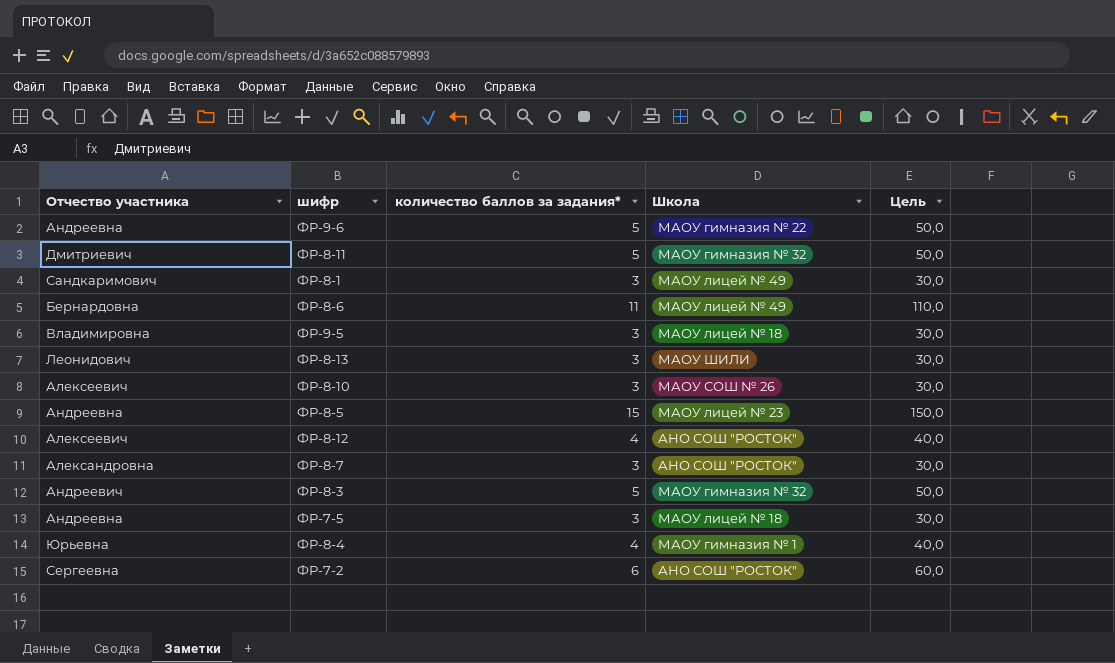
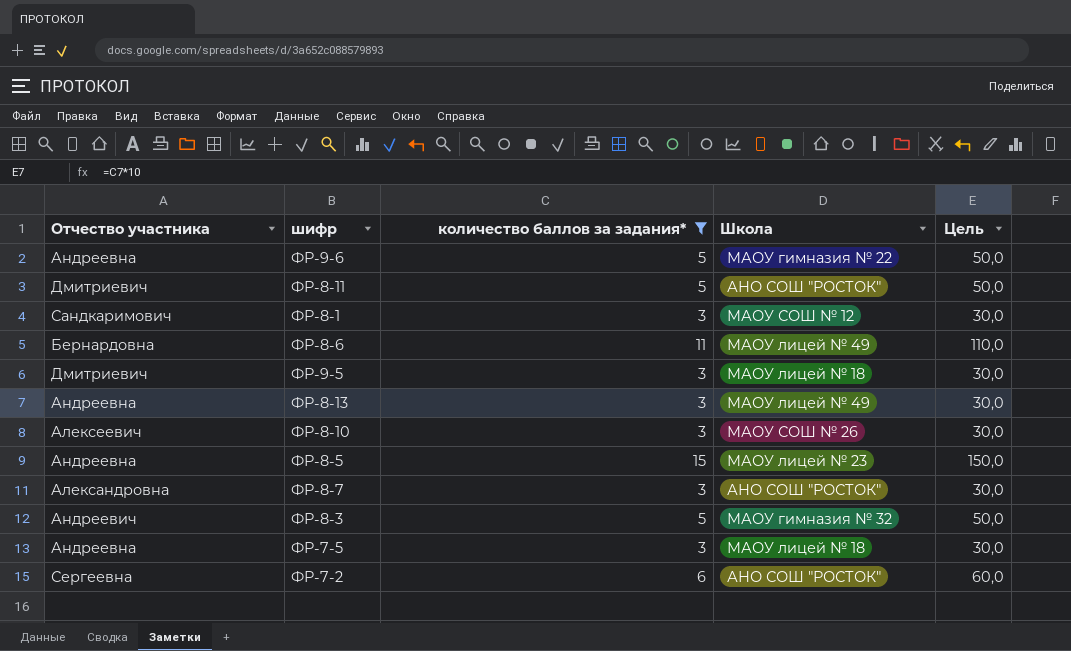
filter: none -> количество баллов за задания* != 4
ФР-8-11 | Школа: МАОУ гимназия № 32 -> АНО СОШ "РОСТОК"
ФР-8-1 | Школа: МАОУ лицей № 49 -> МАОУ СОШ № 12
ФР-9-5 | Отчество участника: Владимировна -> Дмитриевич
ФР-8-13 | Отчество участника: Леонидович -> Андреевна
ФР-8-13 | Школа: МАОУ ШИЛИ -> МАОУ лицей № 49

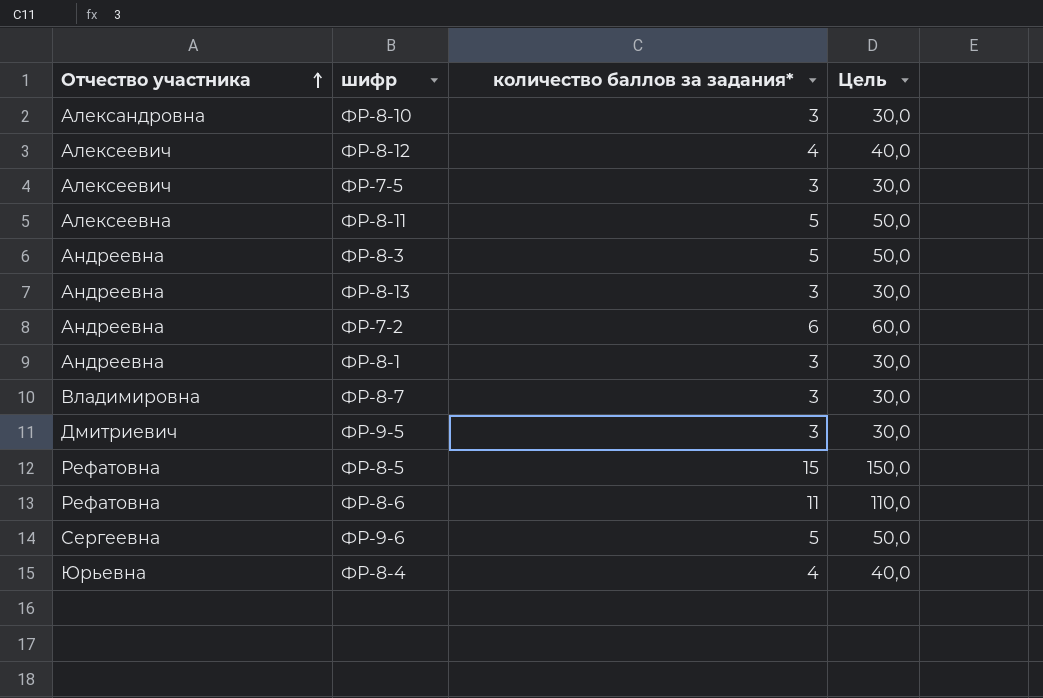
filter: количество баллов за задания* != 4 -> none
row order: none -> Отчество участника ascending
column Школа | position: 4 -> none
ФР-8-10 | Отчество участника: Алексеевич -> Александровна
ФР-7-5 | Отчество участника: Андреевна -> Алексеевич
ФР-8-11 | Отчество участника: Дмитриевич -> Алексеевна
ФР-8-3 | Отчество участника: Андреевич -> Андреевна
ФР-7-2 | Отчество участника: Сергеевна -> Андреевна
ФР-8-1 | Отчество участника: Сандкаримович -> Андреевна
ФР-8-7 | Отчество участника: Александровна -> Владимировна
ФР-8-5 | Отчество участника: Андреевна -> Рефатовна
ФР-8-6 | Отчество участника: Бернардовна -> Рефатовна
ФР-9-6 | Отчество участника: Андреевна -> Сергеевна

